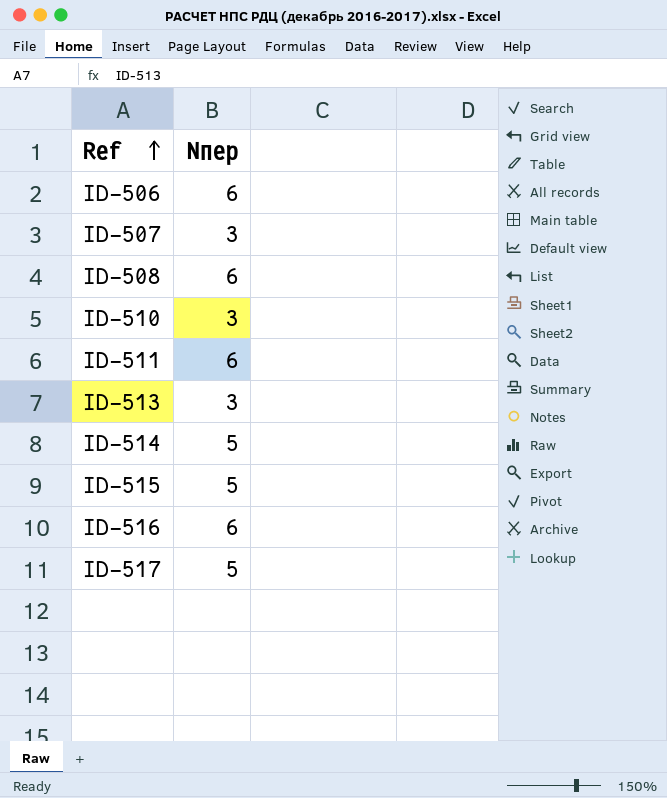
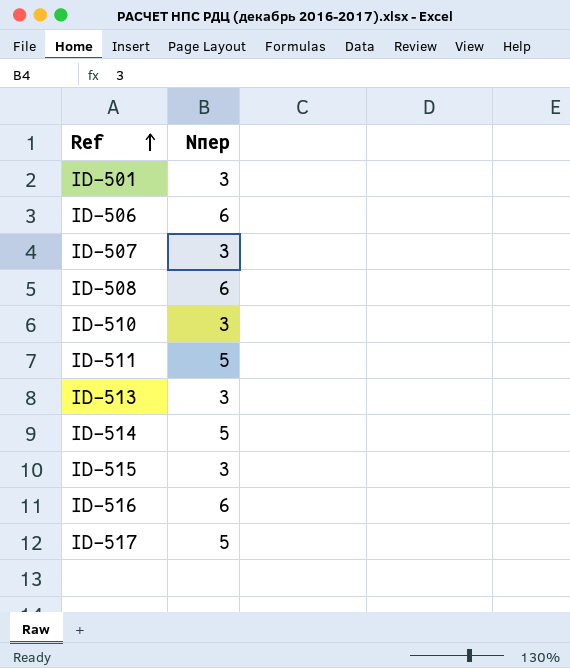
row ID-501: none -> 3
ID-511 | Nпер: 6 -> 5
ID-515 | Nпер: 5 -> 3

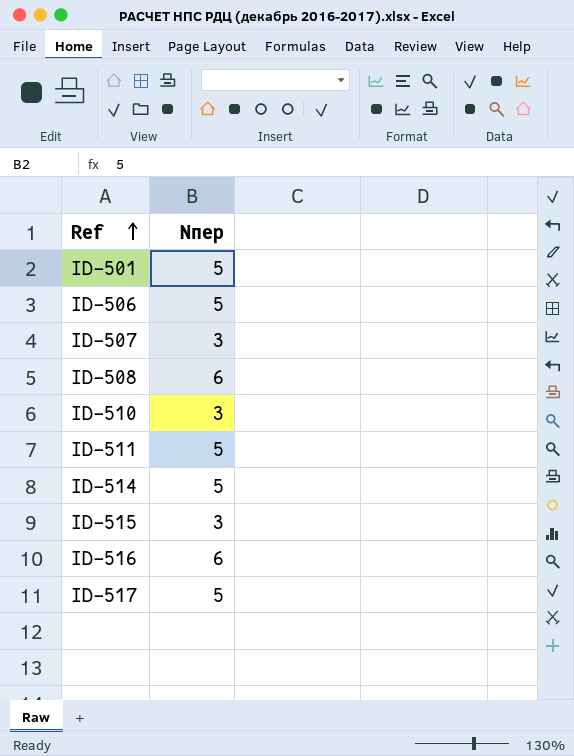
row ID-513: 3 -> none
ID-501 | Nпер: 3 -> 5
ID-506 | Nпер: 6 -> 5

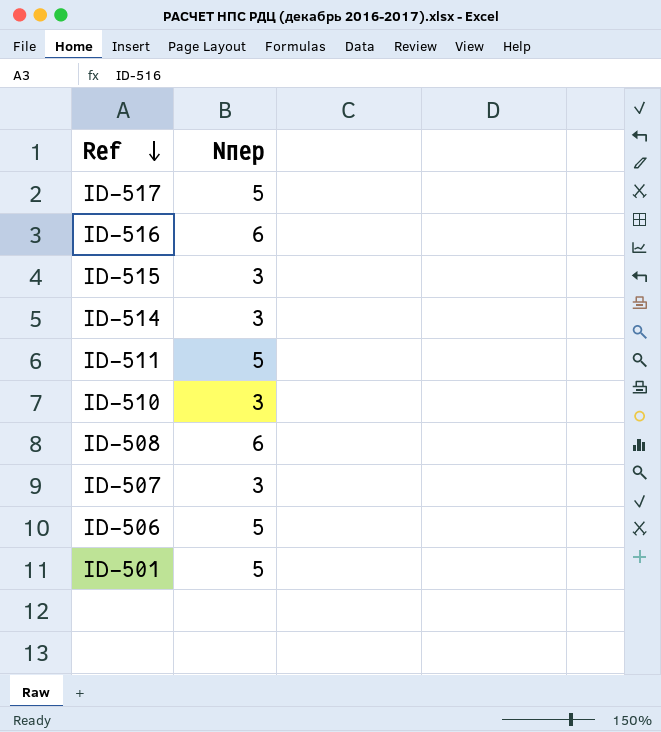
row order: Ref ascending -> Ref descending
ID-514 | Nпер: 5 -> 3

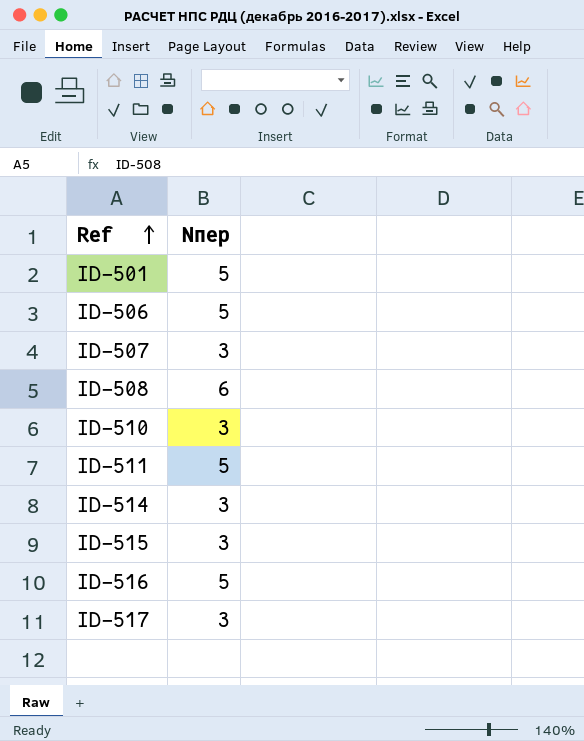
row order: Ref descending -> Ref ascending
ID-516 | Nпер: 6 -> 5
ID-517 | Nпер: 5 -> 3

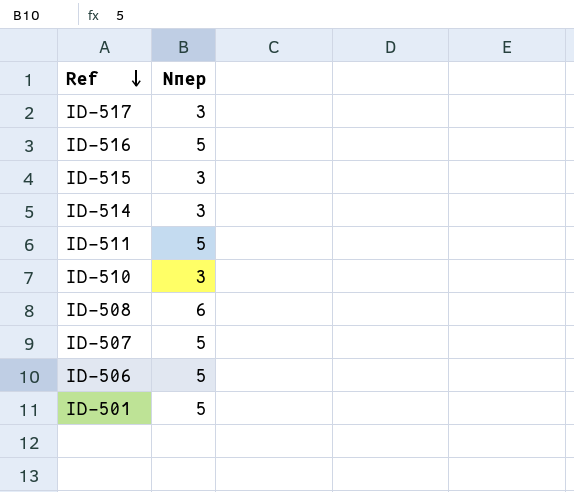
row order: Ref ascending -> Ref descending
ID-507 | Nпер: 3 -> 5

